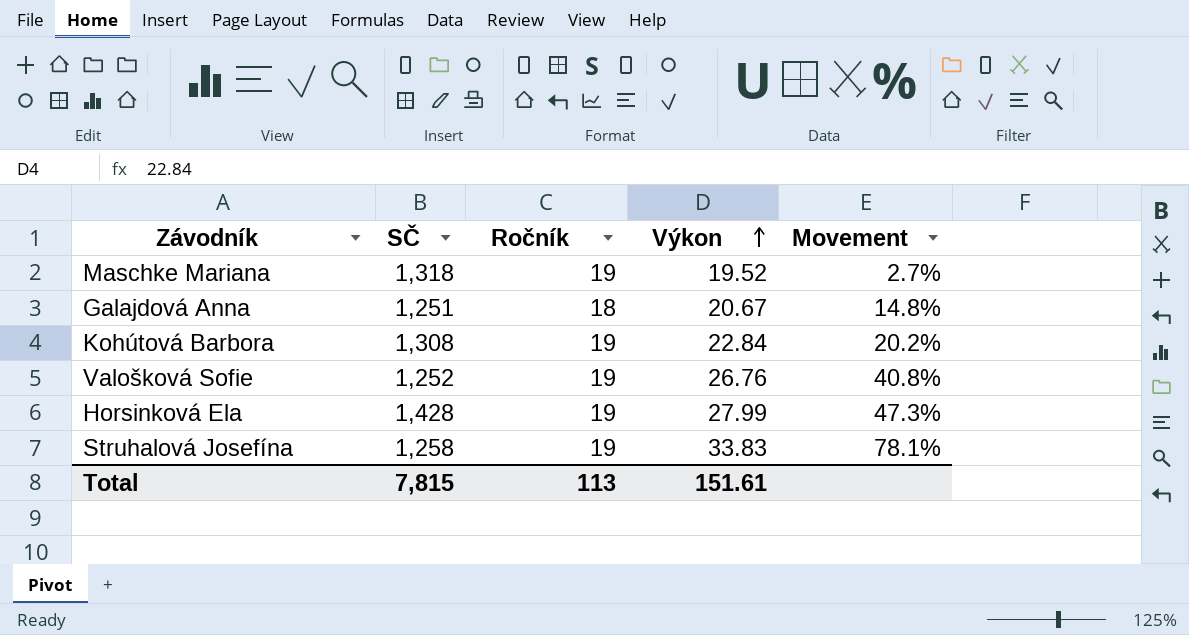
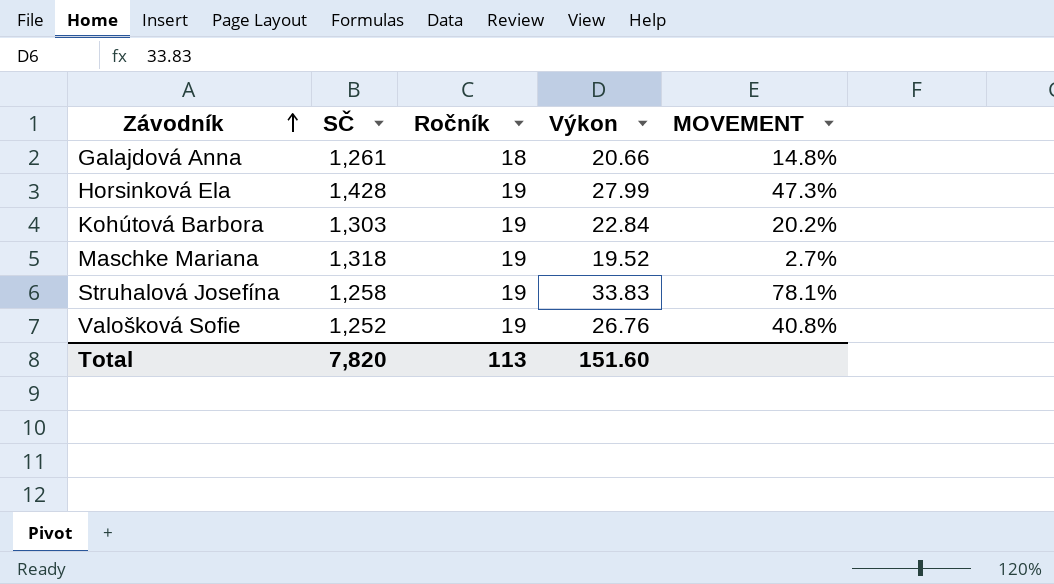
row order: Výkon ascending -> Závodník ascending
column name: Movement -> MOVEMENT
Galajdová Anna | SČ: 1,251 -> 1,261
Galajdová Anna | Výkon: 20.67 -> 20.66
Kohútová Barbora | SČ: 1,308 -> 1,303
Total | SČ: 7,815 -> 7,820
Total | Výkon: 151.61 -> 151.60

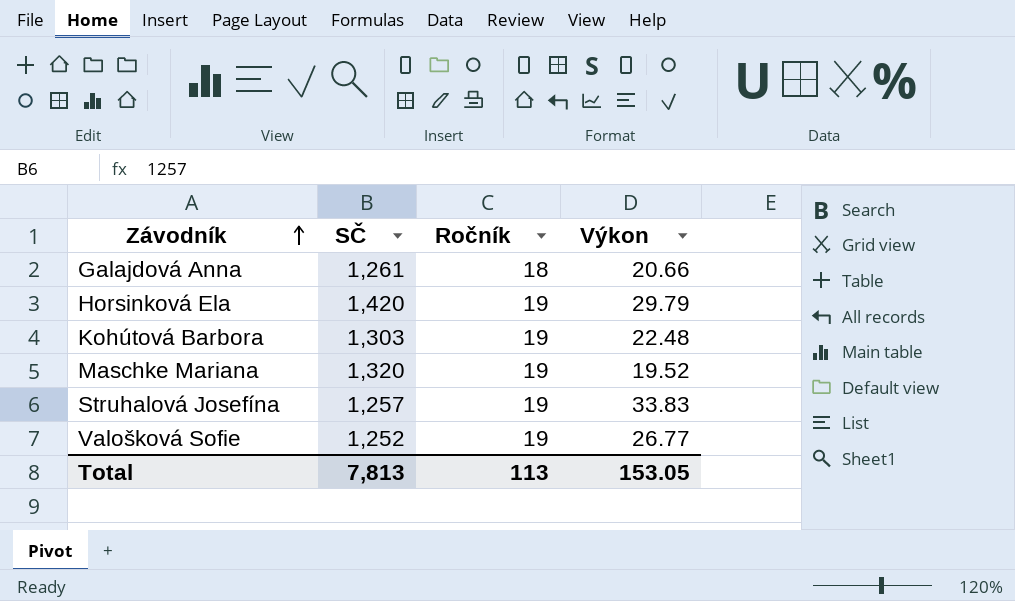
column MOVEMENT | formula: ([Výkon] - [Ročník]) / [Ročník] -> none
Horsinková Ela | SČ: 1,428 -> 1,420
Horsinková Ela | Výkon: 27.99 -> 29.79
Kohútová Barbora | Výkon: 22.84 -> 22.48
Maschke Mariana | SČ: 1,318 -> 1,320
Struhalová Josefína | SČ: 1,258 -> 1,257
Valošková Sofie | Výkon: 26.76 -> 26.77
Total | SČ: 7,820 -> 7,813
Total | Výkon: 151.60 -> 153.05

